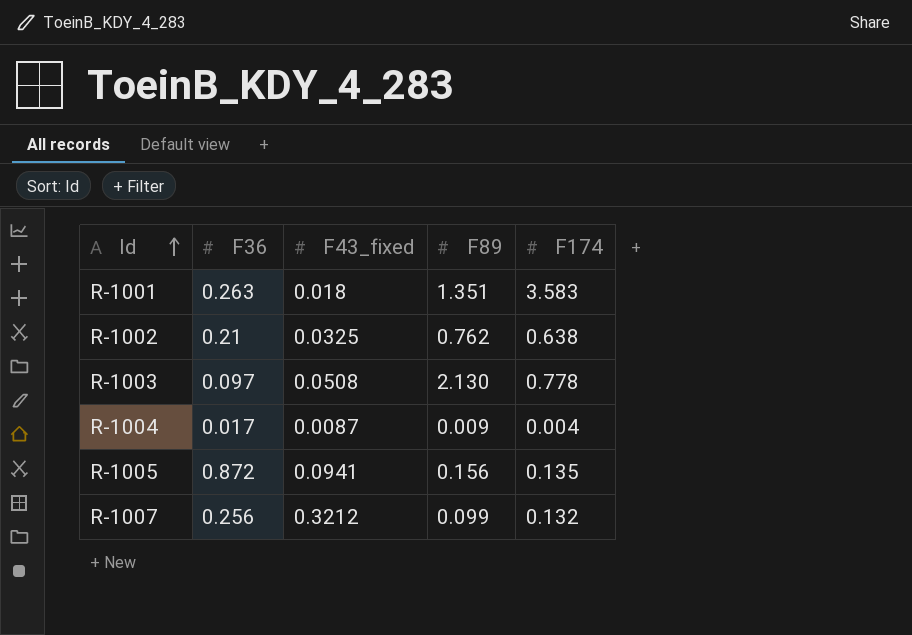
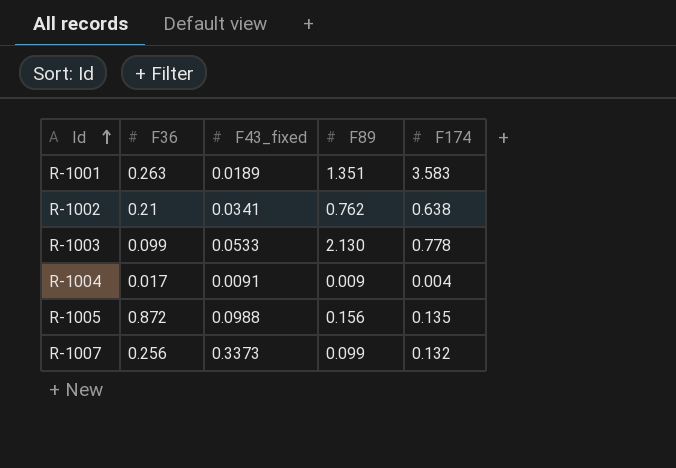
R-1001 | F43_fixed: 0.018 -> 0.0189
R-1002 | F43_fixed: 0.0325 -> 0.0341
R-1003 | F36: 0.097 -> 0.099
R-1003 | F43_fixed: 0.0508 -> 0.0533
R-1004 | F43_fixed: 0.0087 -> 0.0091
R-1005 | F43_fixed: 0.0941 -> 0.0988
R-1007 | F43_fixed: 0.3212 -> 0.3373

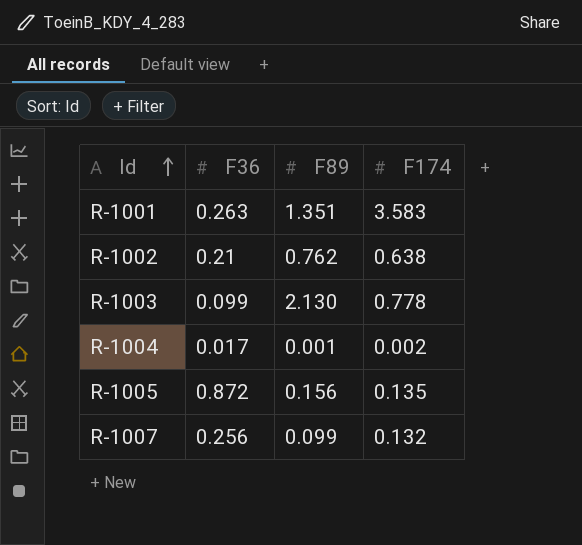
column F43_fixed | position: 3 -> none
R-1004 | F89: 0.009 -> 0.001
R-1004 | F174: 0.004 -> 0.002

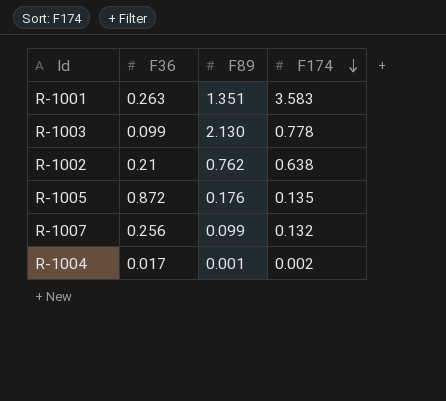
row order: Id ascending -> F174 descending
R-1005 | F89: 0.156 -> 0.176

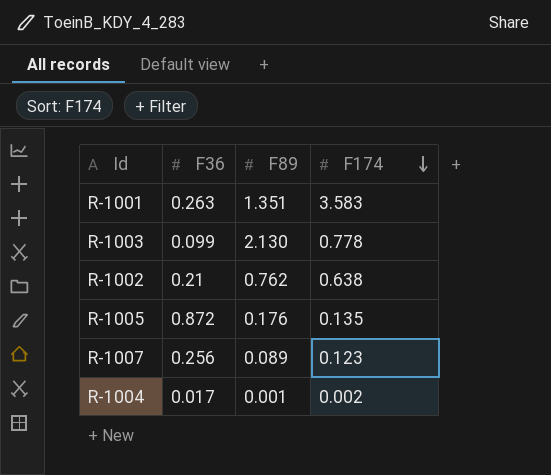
R-1007 | F89: 0.099 -> 0.089
R-1007 | F174: 0.132 -> 0.123

